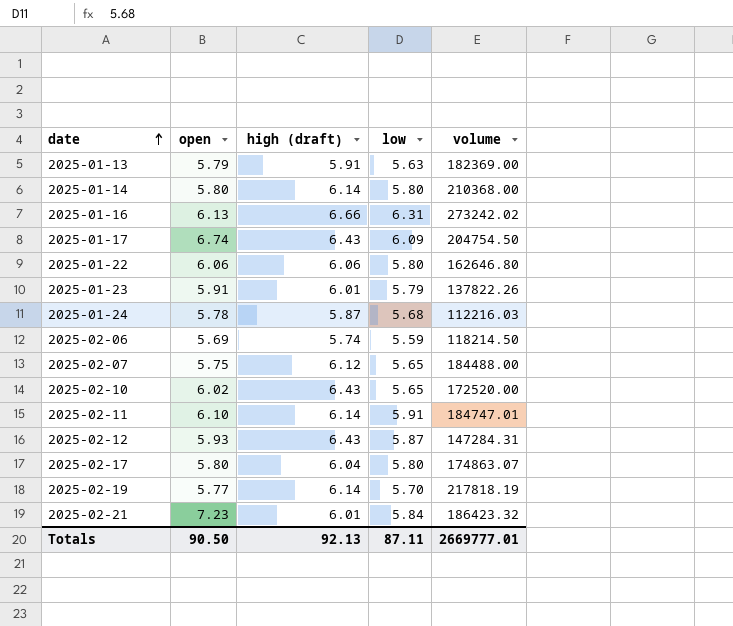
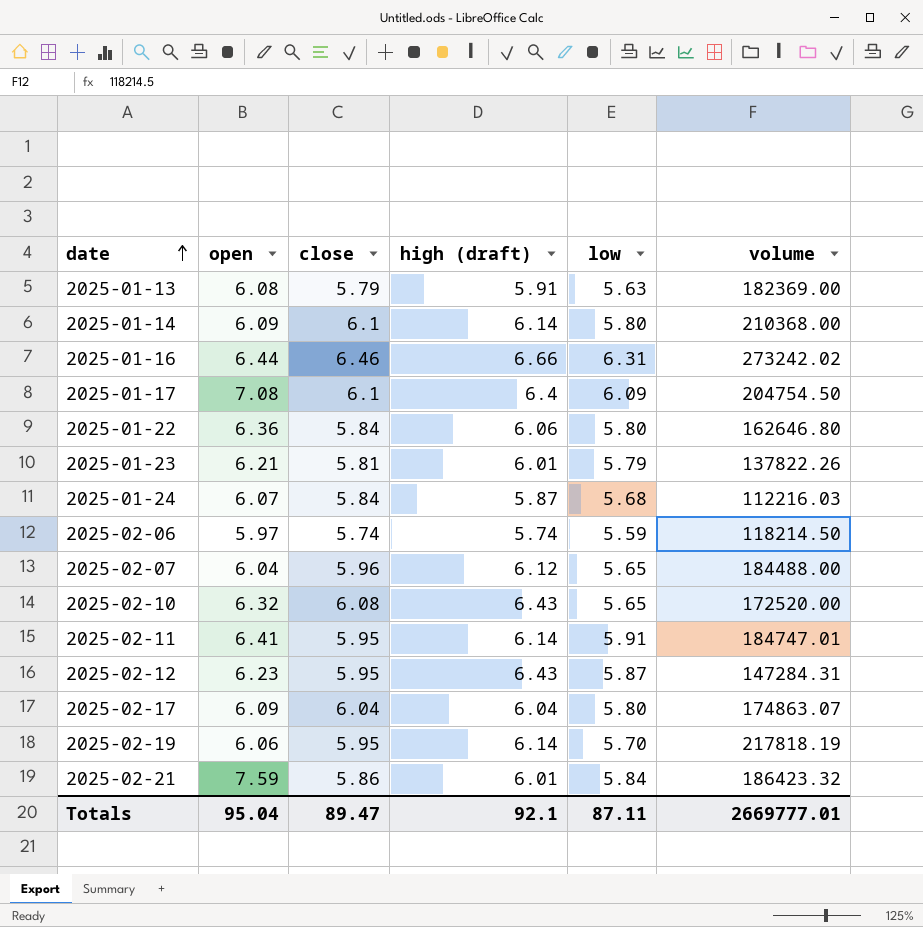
column close | position: none -> 3
2025-01-13 | open: 5.79 -> 6.08
2025-01-14 | open: 5.80 -> 6.09
2025-01-16 | open: 6.13 -> 6.44
2025-01-17 | open: 6.74 -> 7.08
2025-01-17 | high (draft): 6.43 -> 6.4
2025-01-22 | open: 6.06 -> 6.36
2025-01-23 | open: 5.91 -> 6.21
2025-01-24 | open: 5.78 -> 6.07
2025-02-06 | open: 5.69 -> 5.97
2025-02-07 | open: 5.75 -> 6.04
2025-02-10 | open: 6.02 -> 6.32
2025-02-11 | open: 6.10 -> 6.41
2025-02-12 | open: 5.93 -> 6.23
2025-02-17 | open: 5.80 -> 6.09
2025-02-19 | open: 5.77 -> 6.06
2025-02-21 | open: 7.23 -> 7.59
Totals | open: 90.50 -> 95.04
Totals | high (draft): 92.13 -> 92.1

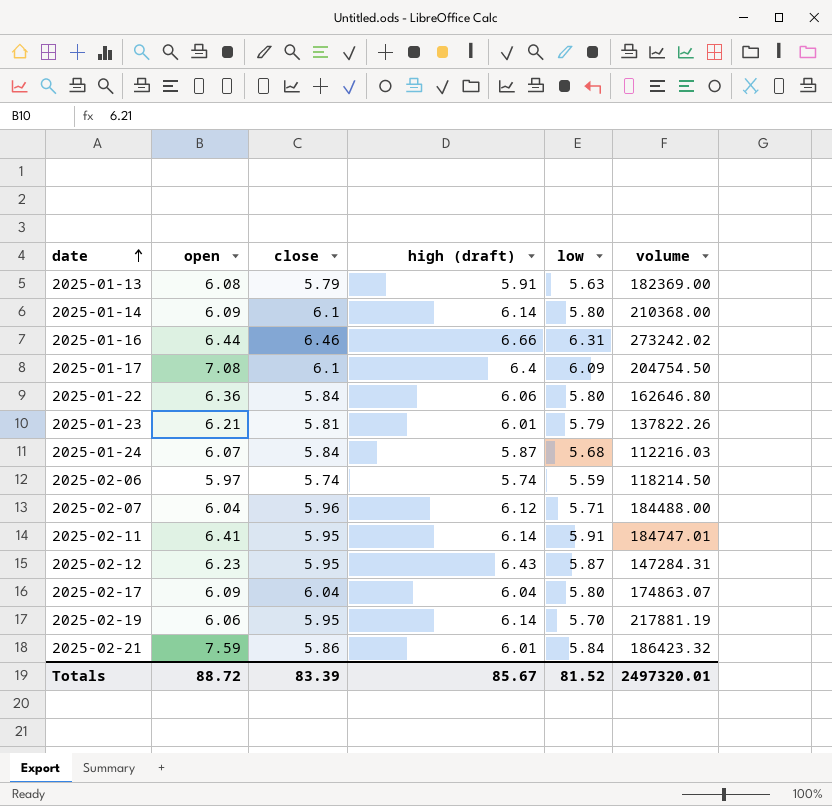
row 2025-02-10: 6.32 | 6.08 | 6.43 | 5.65 | 172520.00 -> none
2025-02-07 | low: 5.65 -> 5.71
2025-02-19 | volume: 217818.19 -> 217881.19
Totals | open: 95.04 -> 88.72
Totals | close: 89.47 -> 83.39
Totals | high (draft): 92.1 -> 85.67
Totals | low: 87.11 -> 81.52
Totals | volume: 2669777.01 -> 2497320.01

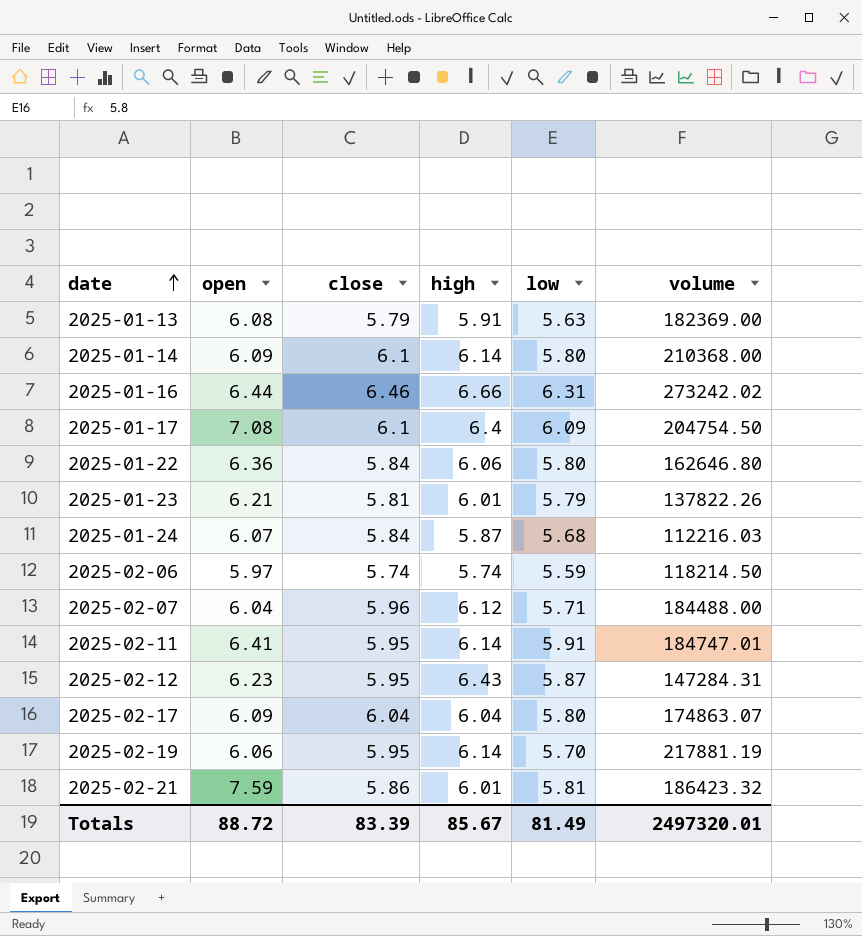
column name: high (draft) -> high
2025-02-21 | low: 5.84 -> 5.81
Totals | low: 81.52 -> 81.49

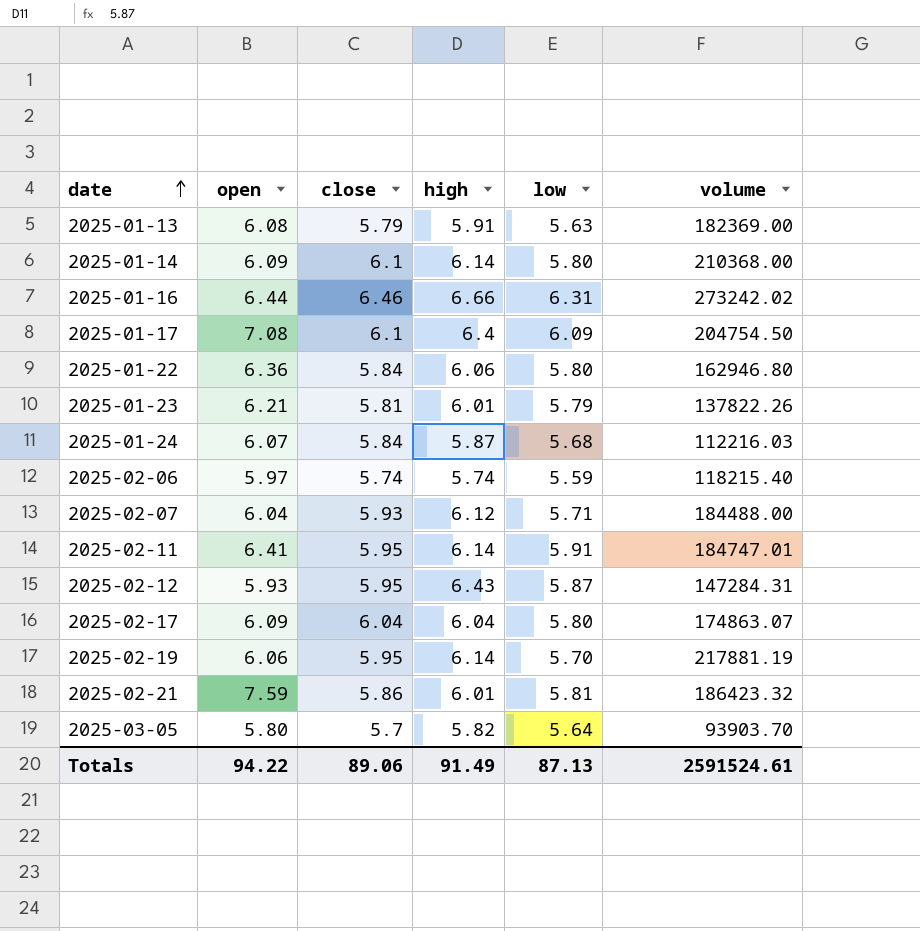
2025-01-22 | volume: 162646.80 -> 162946.80
2025-02-06 | volume: 118214.50 -> 118215.40
2025-02-07 | close: 5.96 -> 5.93
2025-02-12 | open: 6.23 -> 5.93
row 2025-03-05: none -> 5.80 | 5.7 | 5.82 | 5.64 | 93903.70
Totals | open: 88.72 -> 94.22
Totals | close: 83.39 -> 89.06
Totals | high: 85.67 -> 91.49
Totals | low: 81.49 -> 87.13
Totals | volume: 2497320.01 -> 2591524.61

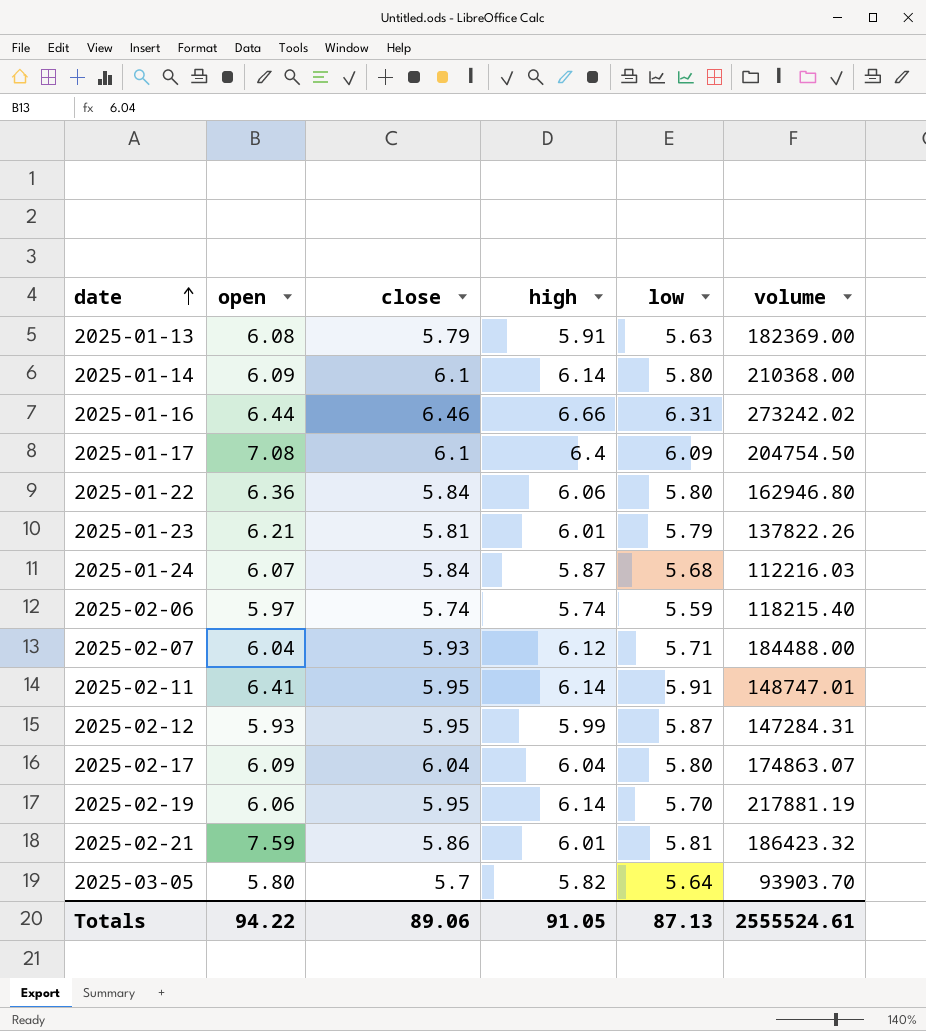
2025-02-11 | volume: 184747.01 -> 148747.01
2025-02-12 | high: 6.43 -> 5.99
Totals | high: 91.49 -> 91.05
Totals | volume: 2591524.61 -> 2555524.61

